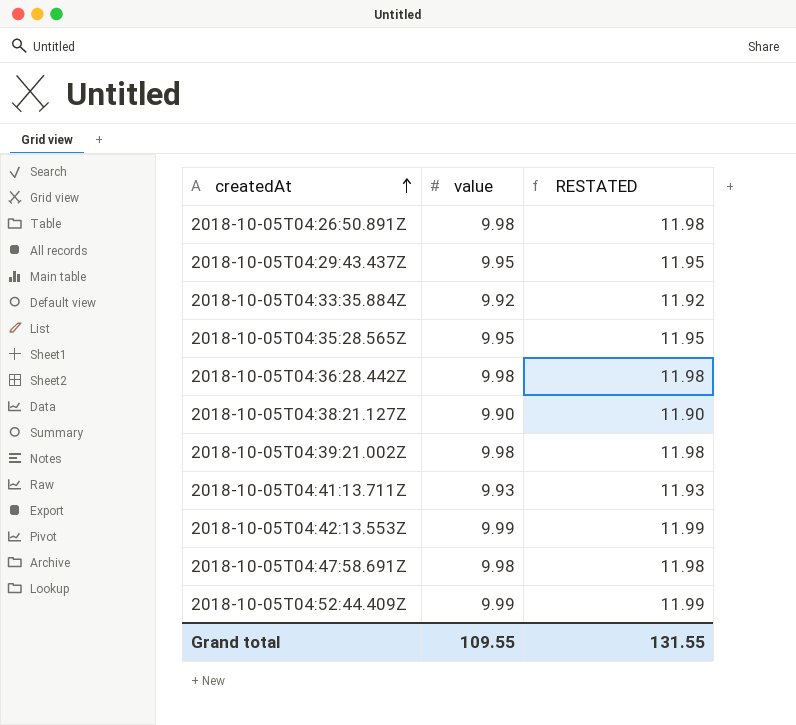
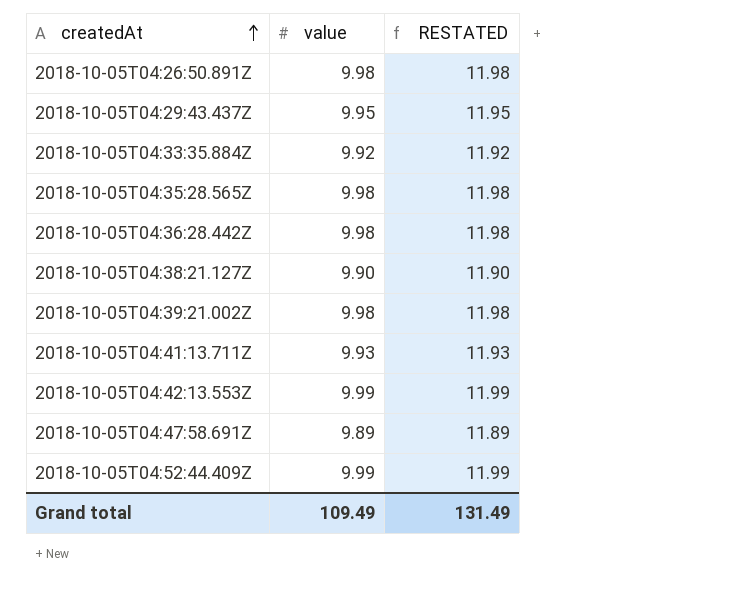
2018-10-05T04:35:28.565Z | value: 9.95 -> 9.98
2018-10-05T04:35:28.565Z | RESTATED: 11.95 -> 11.98
2018-10-05T04:47:58.691Z | value: 9.98 -> 9.89
2018-10-05T04:47:58.691Z | RESTATED: 11.98 -> 11.89
Grand total | value: 109.55 -> 109.49
Grand total | RESTATED: 131.55 -> 131.49

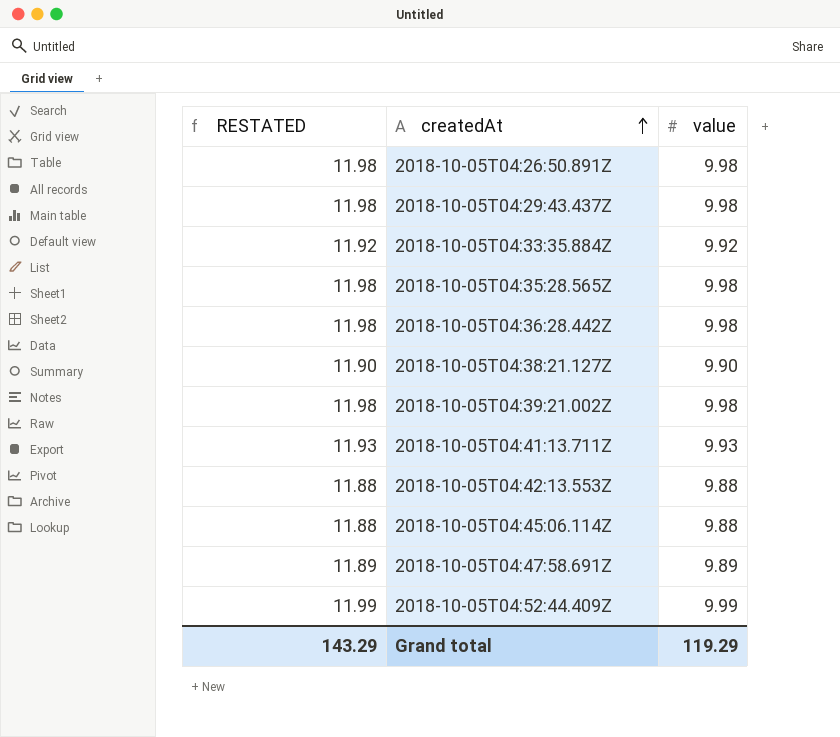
column RESTATED | position: 3 -> 1
2018-10-05T04:29:43.437Z | RESTATED: 11.95 -> 11.98
2018-10-05T04:29:43.437Z | value: 9.95 -> 9.98
2018-10-05T04:42:13.553Z | RESTATED: 11.99 -> 11.88
2018-10-05T04:42:13.553Z | value: 9.99 -> 9.88
row 2018-10-05T04:45:06.114Z: none -> 11.88 | 9.88
Grand total | RESTATED: 131.49 -> 143.29
Grand total | value: 109.49 -> 119.29

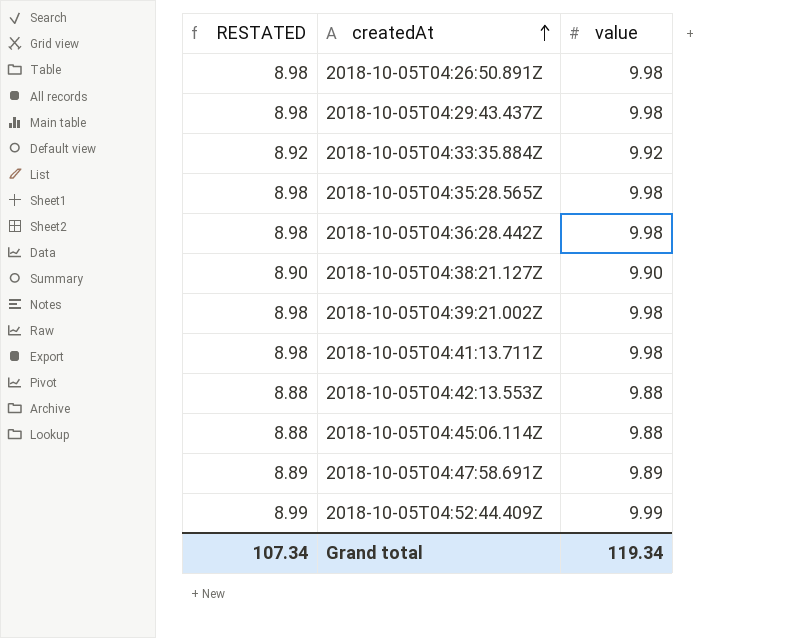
column RESTATED | formula: [value] + 2 -> [value] - 1
2018-10-05T04:41:13.711Z | value: 9.93 -> 9.98
Grand total | RESTATED: 143.29 -> 107.34
Grand total | value: 119.29 -> 119.34

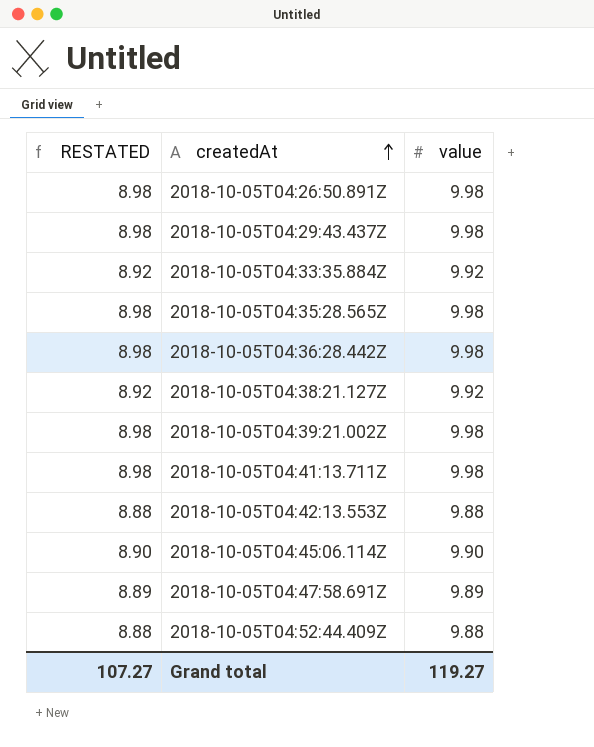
2018-10-05T04:38:21.127Z | RESTATED: 8.90 -> 8.92
2018-10-05T04:38:21.127Z | value: 9.90 -> 9.92
2018-10-05T04:45:06.114Z | RESTATED: 8.88 -> 8.90
2018-10-05T04:45:06.114Z | value: 9.88 -> 9.90
2018-10-05T04:52:44.409Z | RESTATED: 8.99 -> 8.88
2018-10-05T04:52:44.409Z | value: 9.99 -> 9.88
Grand total | RESTATED: 107.34 -> 107.27
Grand total | value: 119.34 -> 119.27

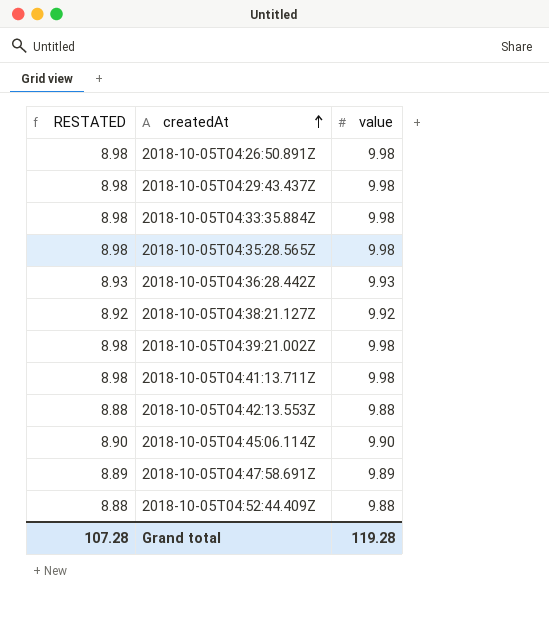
2018-10-05T04:33:35.884Z | RESTATED: 8.92 -> 8.98
2018-10-05T04:33:35.884Z | value: 9.92 -> 9.98
2018-10-05T04:36:28.442Z | RESTATED: 8.98 -> 8.93
2018-10-05T04:36:28.442Z | value: 9.98 -> 9.93
Grand total | RESTATED: 107.27 -> 107.28
Grand total | value: 119.27 -> 119.28

